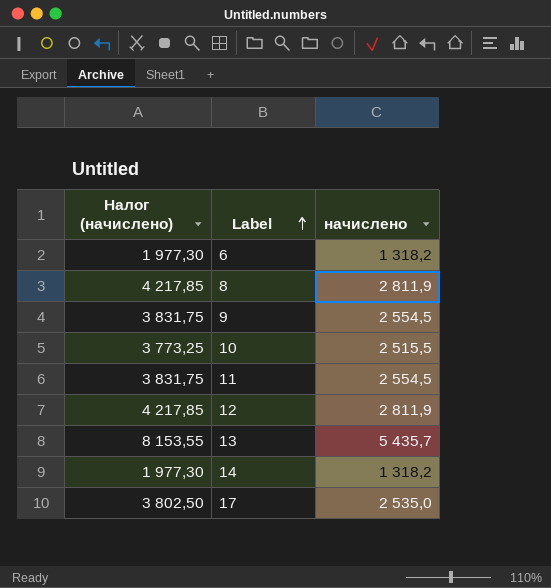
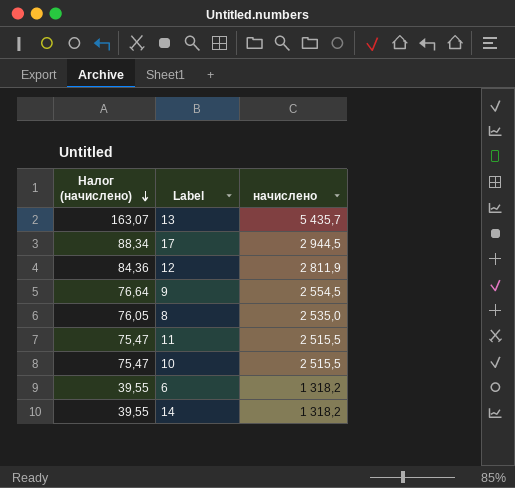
row order: Label ascending -> Налог (начислено) descending
column Налог (начислено) | formula: [начислено] * 1,5 -> [начислено] * 0,03
17 | начислено: 2 535,0 -> 2 944,5
8 | начислено: 2 811,9 -> 2 535,0
11 | начислено: 2 554,5 -> 2 515,5

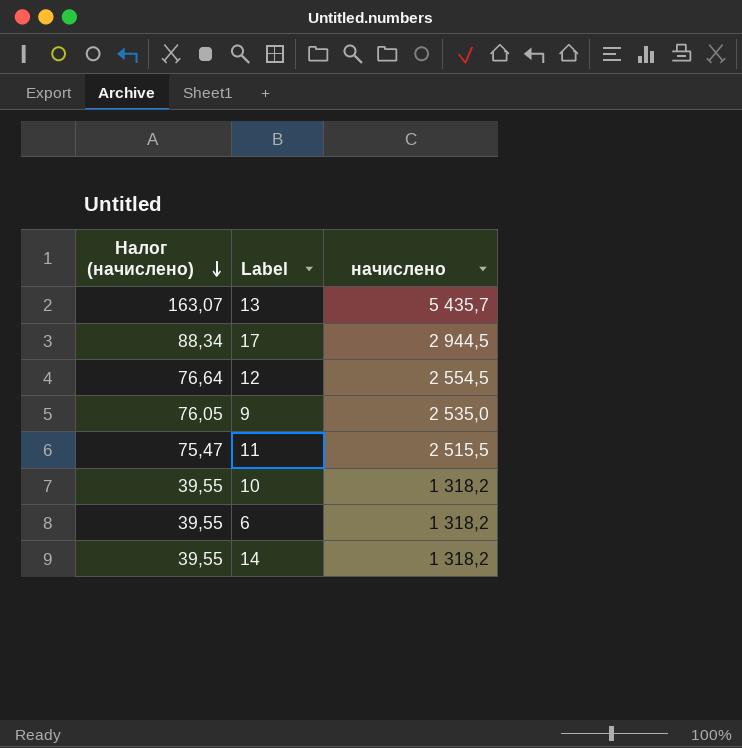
row 8: 76,05 | 2 535,0 -> none
12 | Налог (начислено): 84,36 -> 76,64
12 | начислено: 2 811,9 -> 2 554,5
9 | Налог (начислено): 76,64 -> 76,05
9 | начислено: 2 554,5 -> 2 535,0
10 | Налог (начислено): 75,47 -> 39,55
10 | начислено: 2 515,5 -> 1 318,2

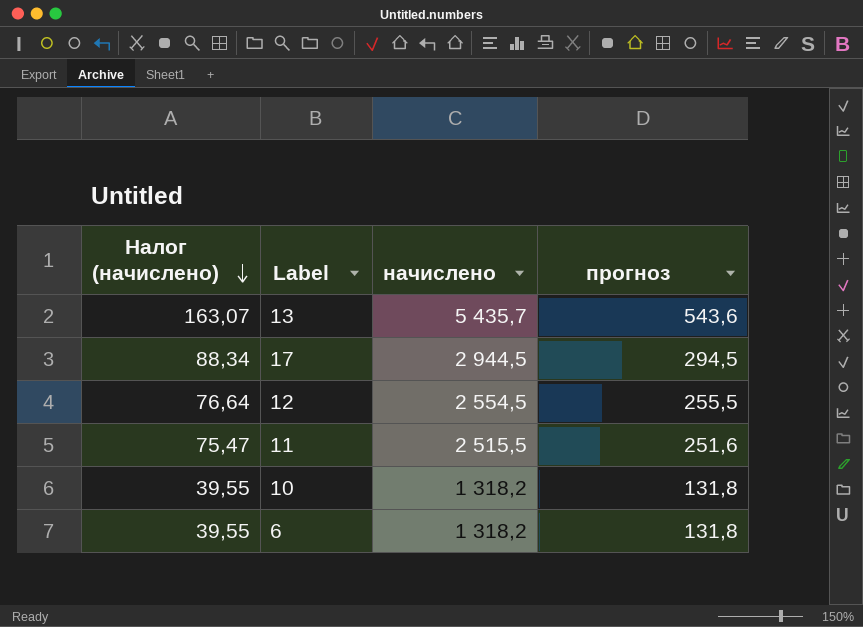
column прогноз | formula: none -> [начислено] * 0,1
row 9: 76,05 | 2 535,0 -> none
row 14: 39,55 | 1 318,2 -> none

